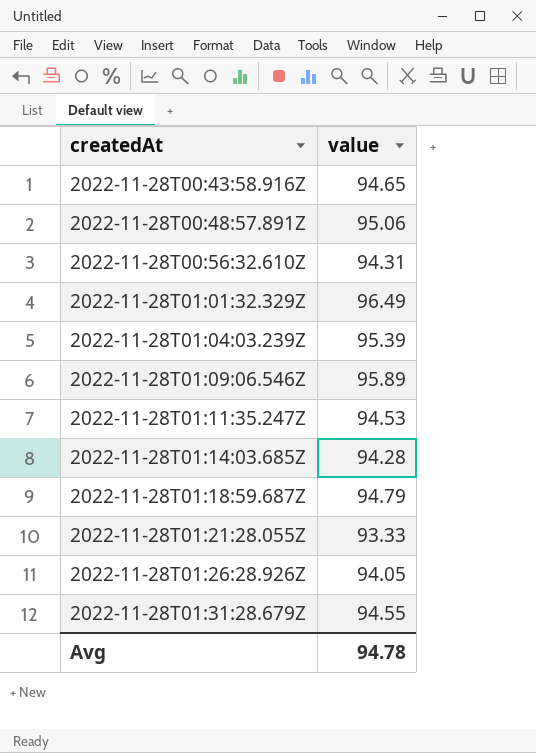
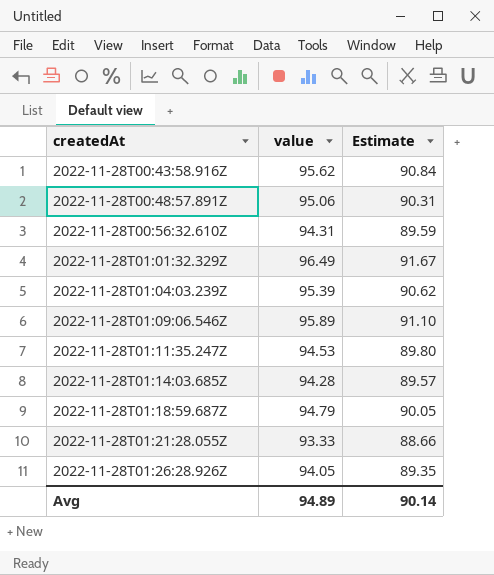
column Estimate | formula: none -> [value] * 0.95
row 2022-11-28T01:31:28.679Z: 94.55 -> none
2022-11-28T00:43:58.916Z | value: 94.65 -> 95.62
Avg | value: 94.78 -> 94.89

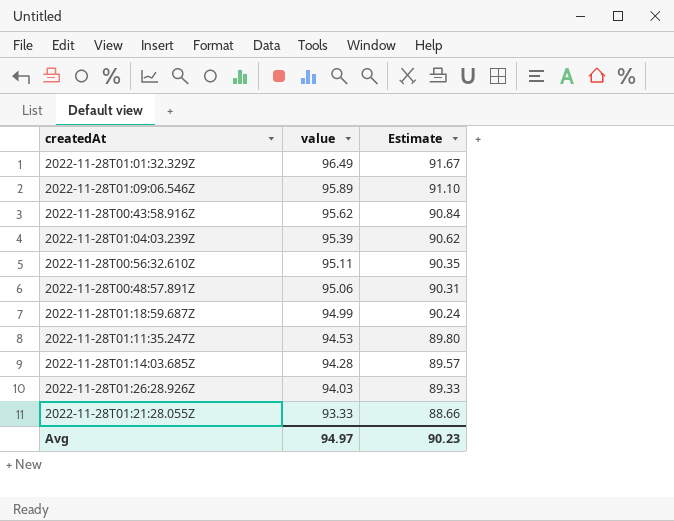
row order: createdAt ascending -> value descending
2022-11-28T00:56:32.610Z | value: 94.31 -> 95.11
2022-11-28T00:56:32.610Z | Estimate: 89.59 -> 90.35
2022-11-28T01:18:59.687Z | value: 94.79 -> 94.99
2022-11-28T01:18:59.687Z | Estimate: 90.05 -> 90.24
2022-11-28T01:26:28.926Z | value: 94.05 -> 94.03
2022-11-28T01:26:28.926Z | Estimate: 89.35 -> 89.33
Avg | value: 94.89 -> 94.97
Avg | Estimate: 90.14 -> 90.23

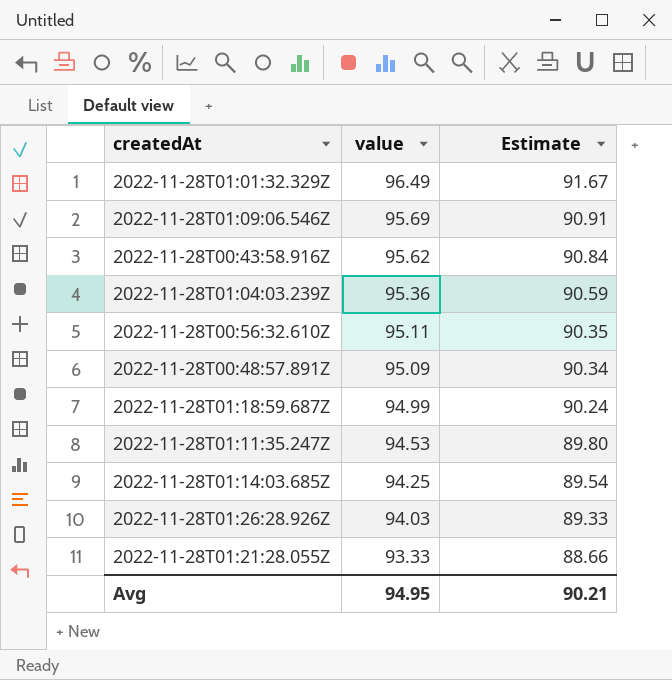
2022-11-28T01:09:06.546Z | value: 95.89 -> 95.69
2022-11-28T01:09:06.546Z | Estimate: 91.10 -> 90.91
2022-11-28T01:04:03.239Z | value: 95.39 -> 95.36
2022-11-28T01:04:03.239Z | Estimate: 90.62 -> 90.59
2022-11-28T00:48:57.891Z | value: 95.06 -> 95.09
2022-11-28T00:48:57.891Z | Estimate: 90.31 -> 90.34
2022-11-28T01:14:03.685Z | value: 94.28 -> 94.25
2022-11-28T01:14:03.685Z | Estimate: 89.57 -> 89.54
Avg | value: 94.97 -> 94.95
Avg | Estimate: 90.23 -> 90.21

